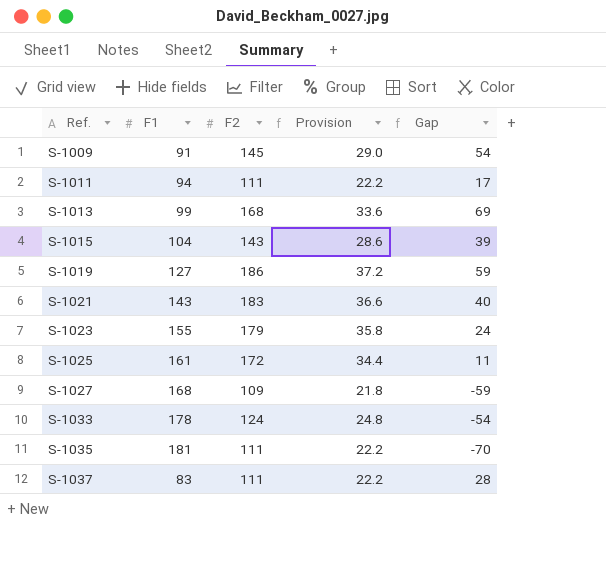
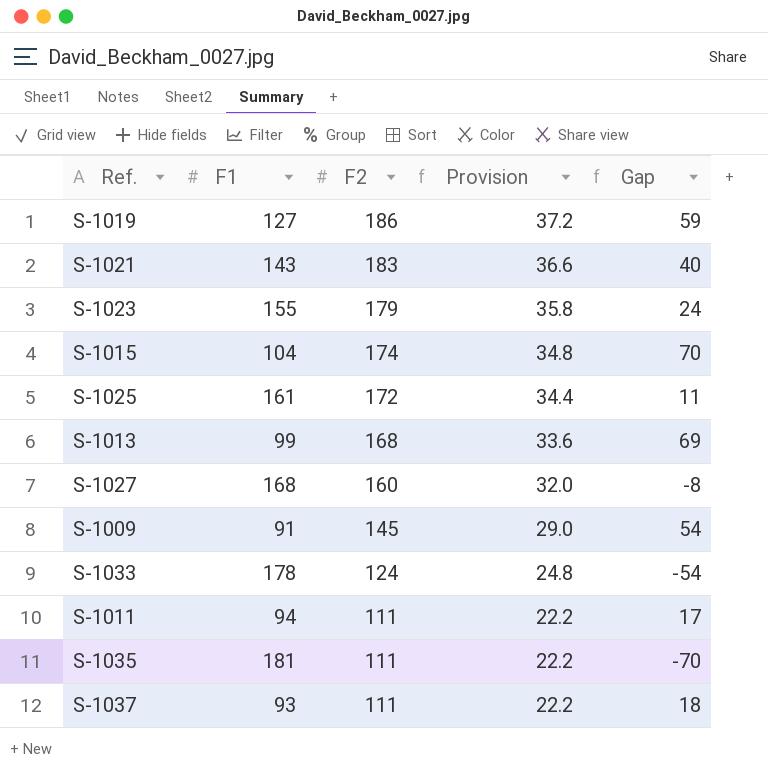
row order: Ref. ascending -> F2 descending
S-1015 | F2: 143 -> 174
S-1015 | Provision: 28.6 -> 34.8
S-1015 | Gap: 39 -> 70
S-1027 | F2: 109 -> 160
S-1027 | Provision: 21.8 -> 32.0
S-1027 | Gap: -59 -> -8
S-1037 | F1: 83 -> 93
S-1037 | Gap: 28 -> 18

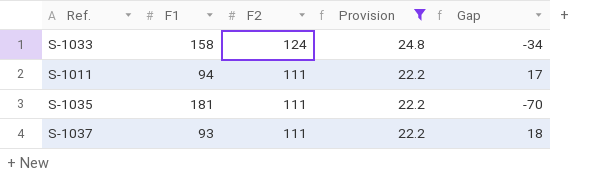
filter: none -> Provision <= 24.8
S-1033 | F1: 178 -> 158
S-1033 | Gap: -54 -> -34

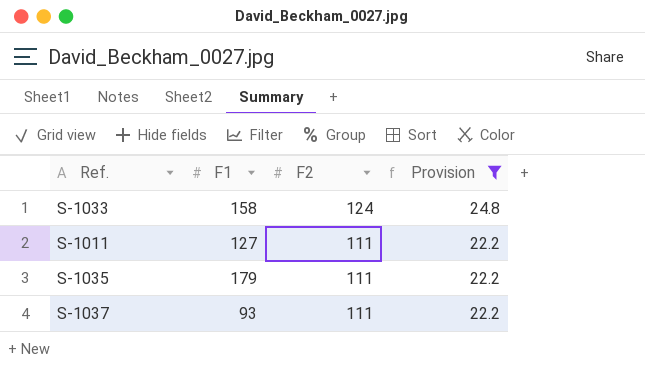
column Gap | formula: [F2] - [F1] -> none
S-1011 | F1: 94 -> 127
S-1035 | F1: 181 -> 179

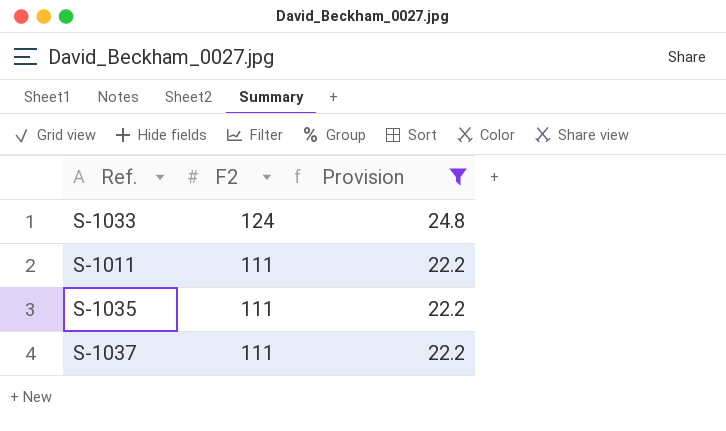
column F1 | position: 2 -> none

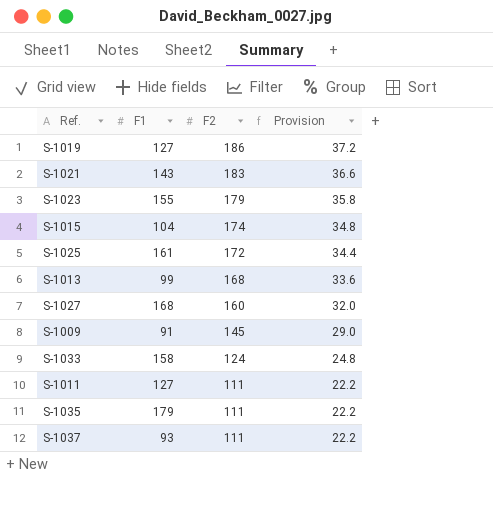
filter: Provision <= 24.8 -> none
column F1 | position: none -> 2

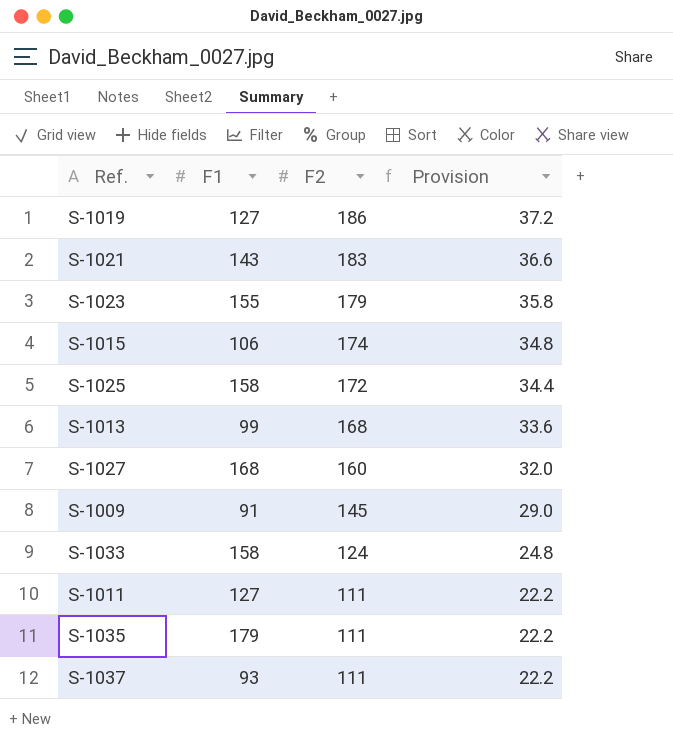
S-1015 | F1: 104 -> 106
S-1025 | F1: 161 -> 158

